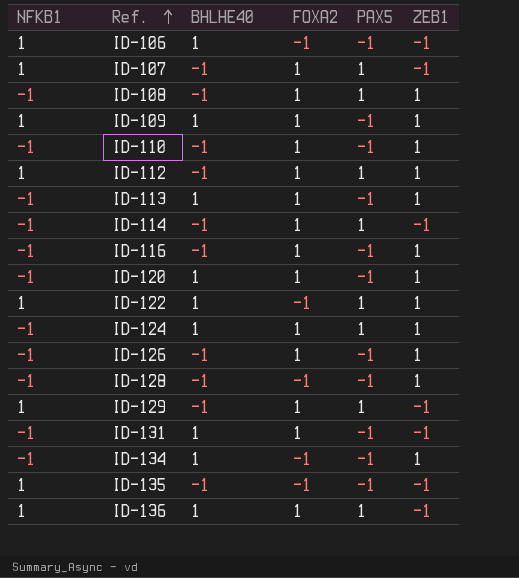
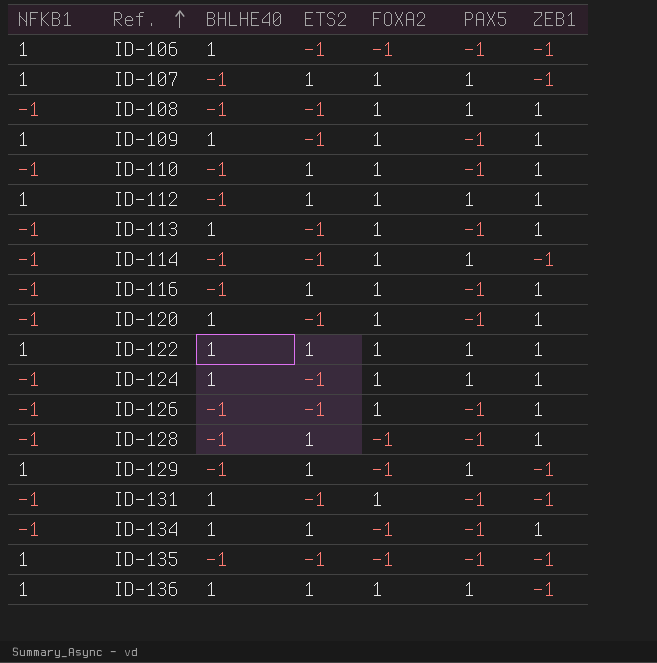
column ETS2 | position: none -> 4
ID-122 | FOXA2: -1 -> 1
ID-129 | FOXA2: 1 -> -1

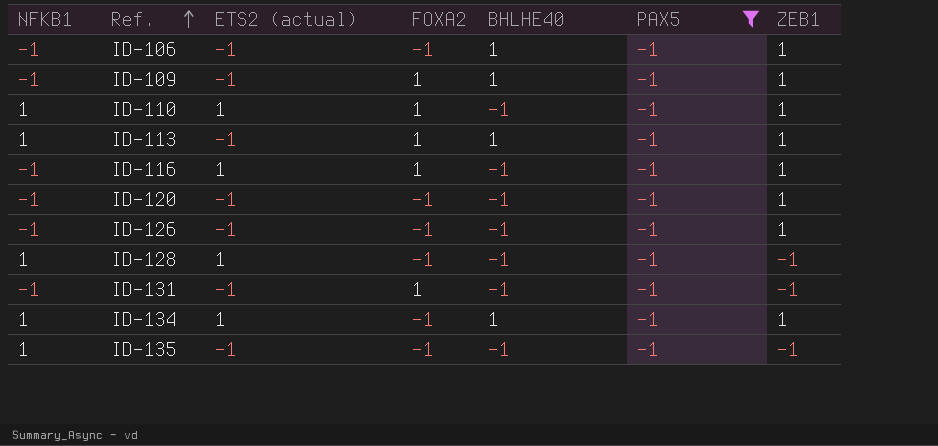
filter: none -> PAX5 = -1
column name: ETS2 -> ETS2 (actual)
column BHLHE40 | position: 3 -> 5
ID-106 | NFKB1: 1 -> -1
ID-106 | ZEB1: -1 -> 1
ID-109 | NFKB1: 1 -> -1
ID-110 | NFKB1: -1 -> 1
ID-113 | NFKB1: -1 -> 1
ID-120 | FOXA2: 1 -> -1
ID-120 | BHLHE40: 1 -> -1
ID-126 | FOXA2: 1 -> -1
ID-128 | NFKB1: -1 -> 1
ID-128 | ZEB1: 1 -> -1
ID-131 | BHLHE40: 1 -> -1
ID-134 | NFKB1: -1 -> 1

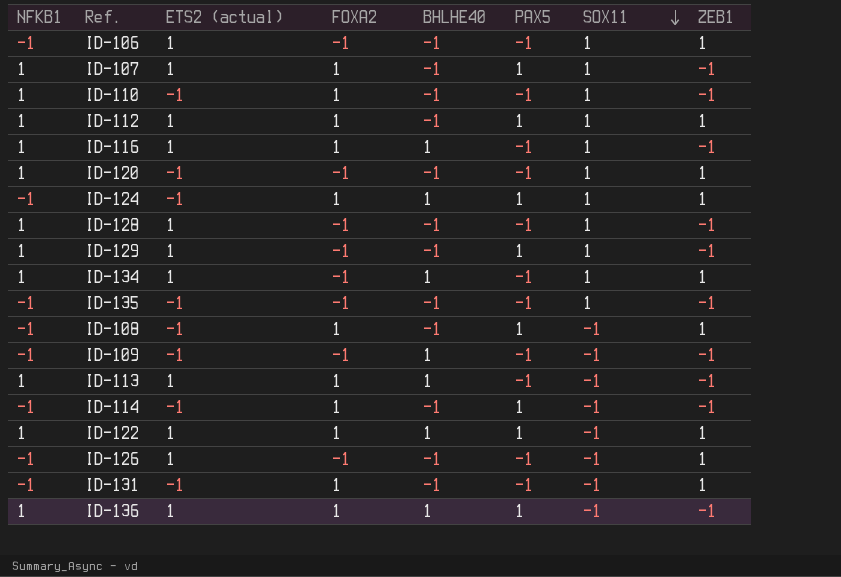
filter: PAX5 = -1 -> none
row order: Ref. ascending -> SOX11 descending
column SOX11 | position: none -> 7
ID-106 | ETS2 (actual): -1 -> 1
ID-106 | BHLHE40: 1 -> -1
ID-110 | ETS2 (actual): 1 -> -1
ID-110 | ZEB1: 1 -> -1
ID-116 | NFKB1: -1 -> 1
ID-116 | BHLHE40: -1 -> 1
ID-116 | ZEB1: 1 -> -1
ID-120 | NFKB1: -1 -> 1
ID-135 | NFKB1: 1 -> -1
ID-109 | FOXA2: 1 -> -1
ID-109 | ZEB1: 1 -> -1
ID-113 | ETS2 (actual): -1 -> 1
ID-113 | ZEB1: 1 -> -1
ID-126 | ETS2 (actual): -1 -> 1
ID-131 | ZEB1: -1 -> 1

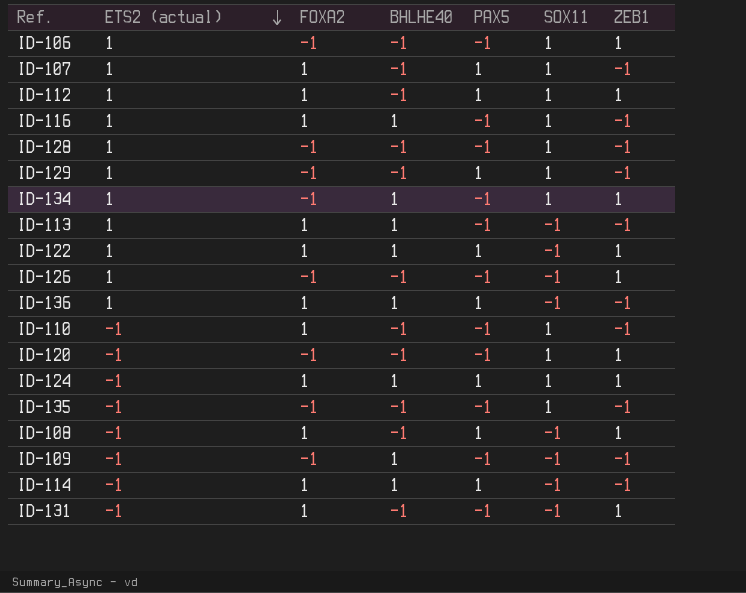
row order: SOX11 descending -> ETS2 (actual) descending
column NFKB1 | position: 1 -> none
ID-114 | BHLHE40: -1 -> 1

